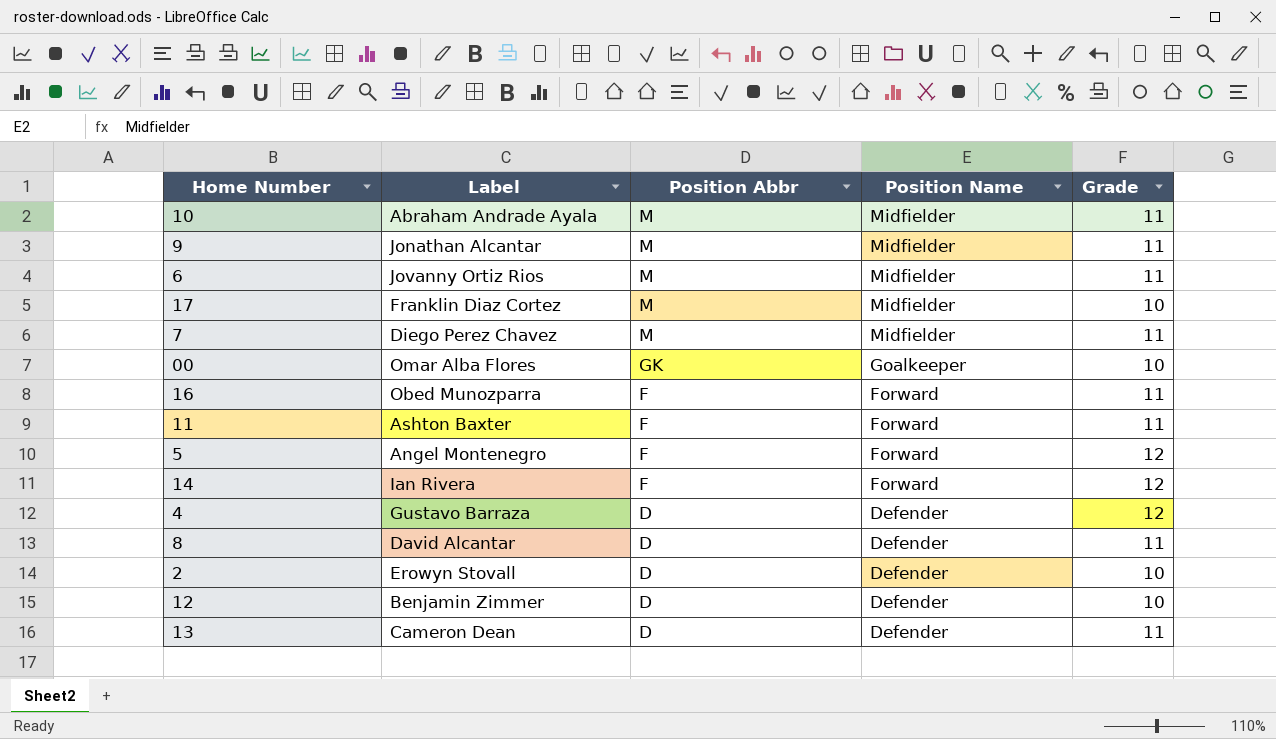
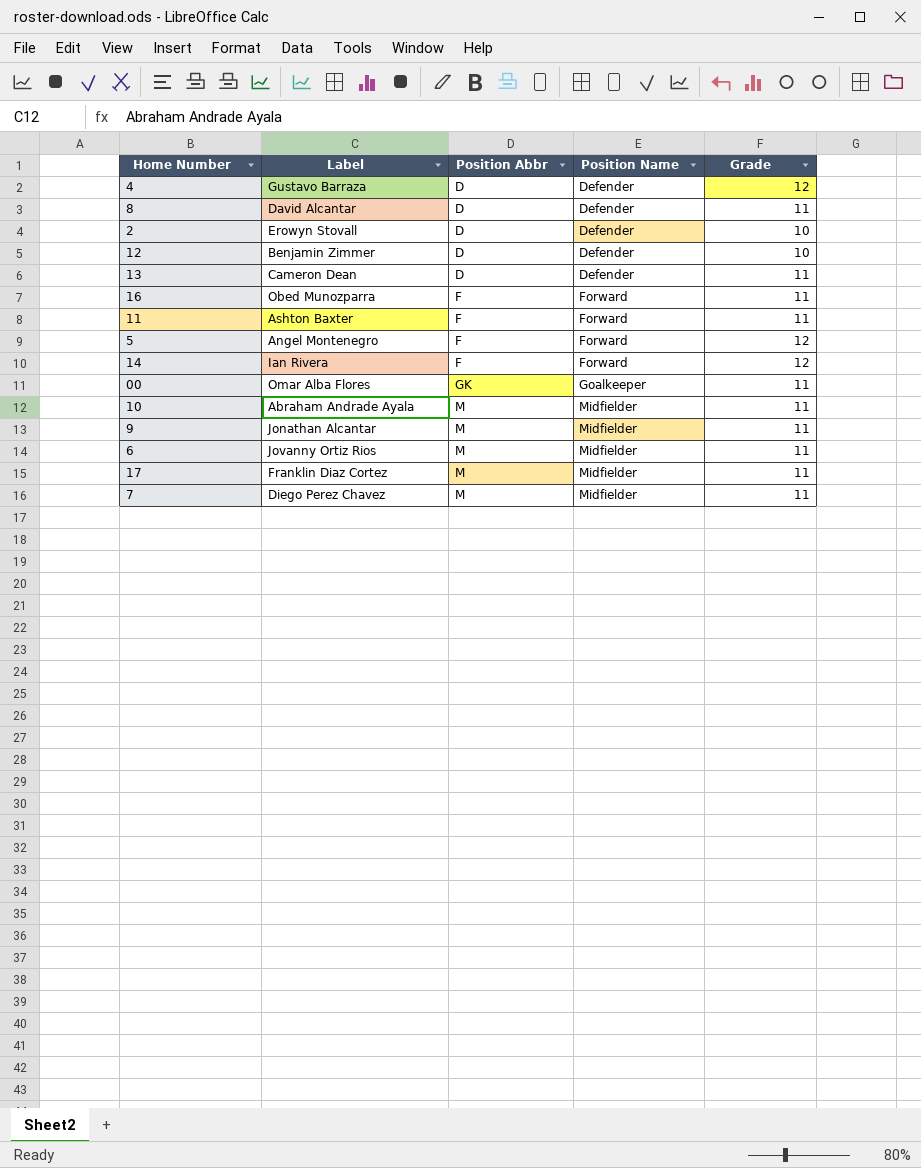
row order: Position Abbr descending -> Position Abbr ascending
00 | Grade: 10 -> 11
17 | Grade: 10 -> 11

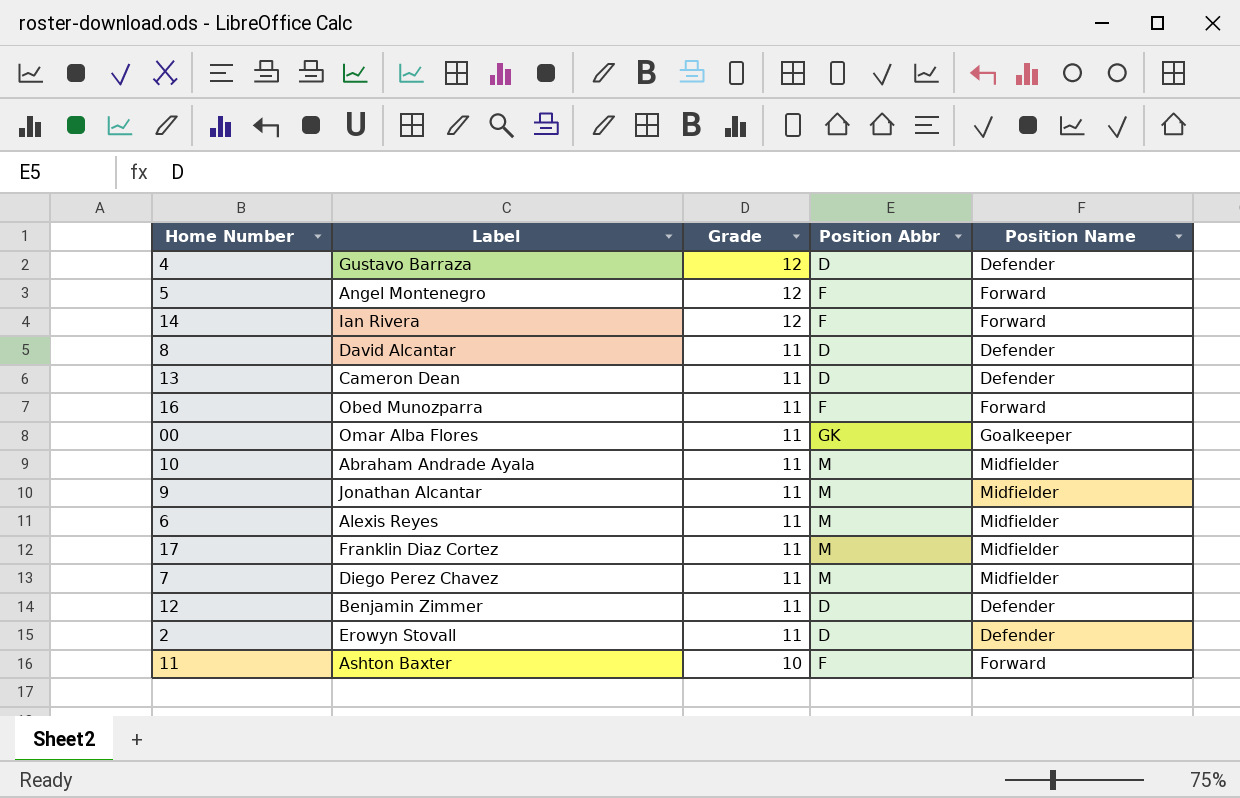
row order: Position Abbr ascending -> Grade descending
column Grade | position: 5 -> 3
6 | Label: Jovanny Ortiz Rios -> Alexis Reyes
12 | Grade: 10 -> 11
2 | Grade: 10 -> 11
11 | Grade: 11 -> 10

